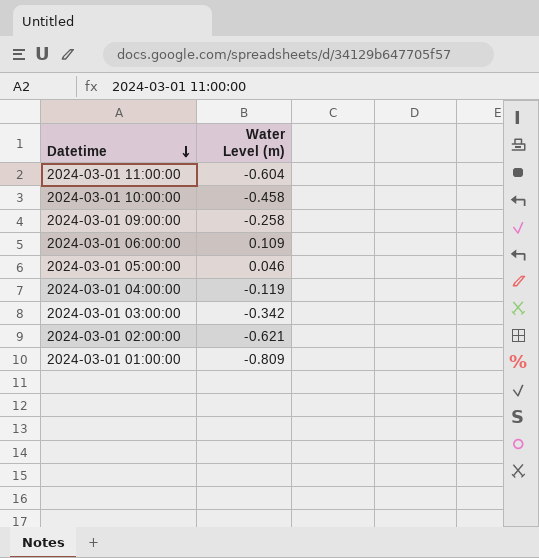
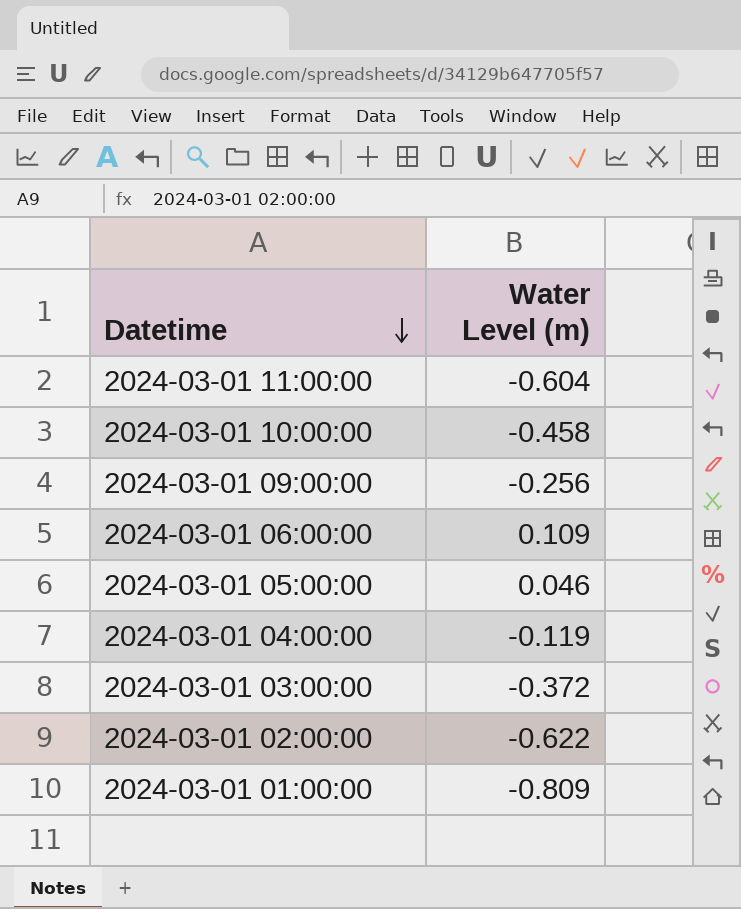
2024-03-01 09:00:00 | Water Level (m): -0.258 -> -0.256
2024-03-01 03:00:00 | Water Level (m): -0.342 -> -0.372
2024-03-01 02:00:00 | Water Level (m): -0.621 -> -0.622

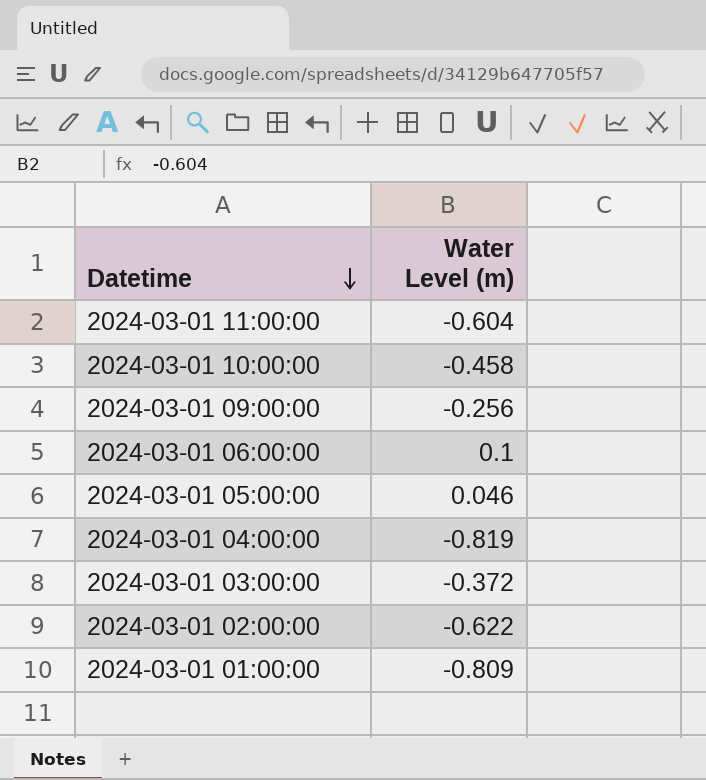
2024-03-01 06:00:00 | Water Level (m): 0.109 -> 0.1
2024-03-01 04:00:00 | Water Level (m): -0.119 -> -0.819

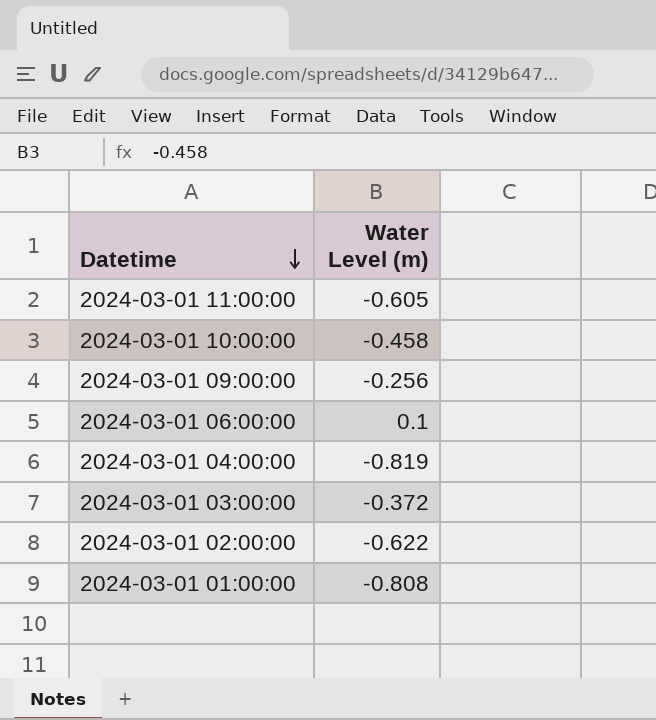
row 2024-03-01 05:00:00: 0.046 -> none
2024-03-01 11:00:00 | Water Level (m): -0.604 -> -0.605
2024-03-01 01:00:00 | Water Level (m): -0.809 -> -0.808

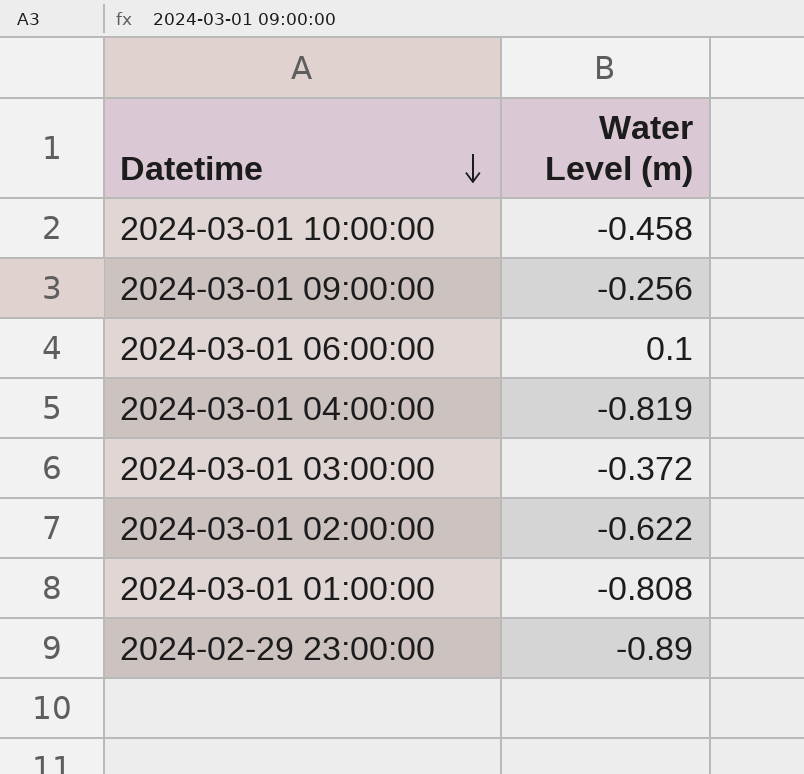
row 2024-03-01 11:00:00: -0.605 -> none
row 2024-02-29 23:00:00: none -> -0.89

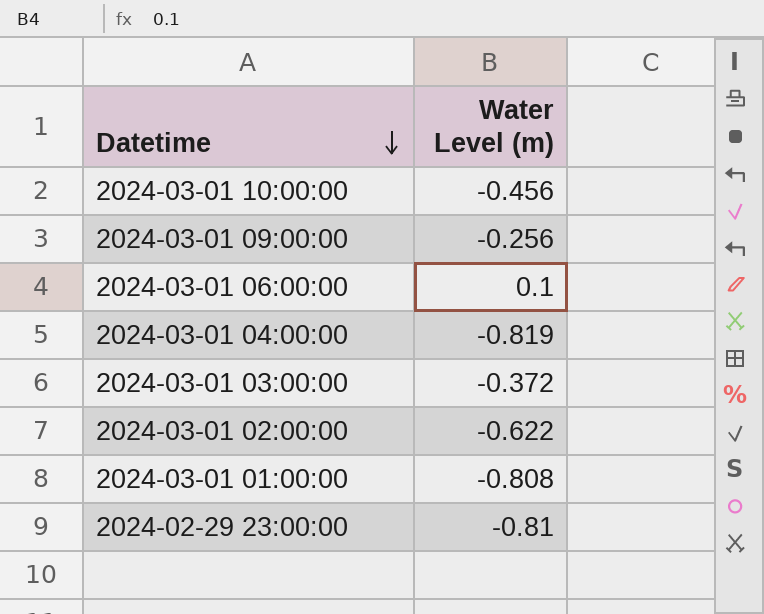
2024-03-01 10:00:00 | Water Level (m): -0.458 -> -0.456
2024-02-29 23:00:00 | Water Level (m): -0.89 -> -0.81

